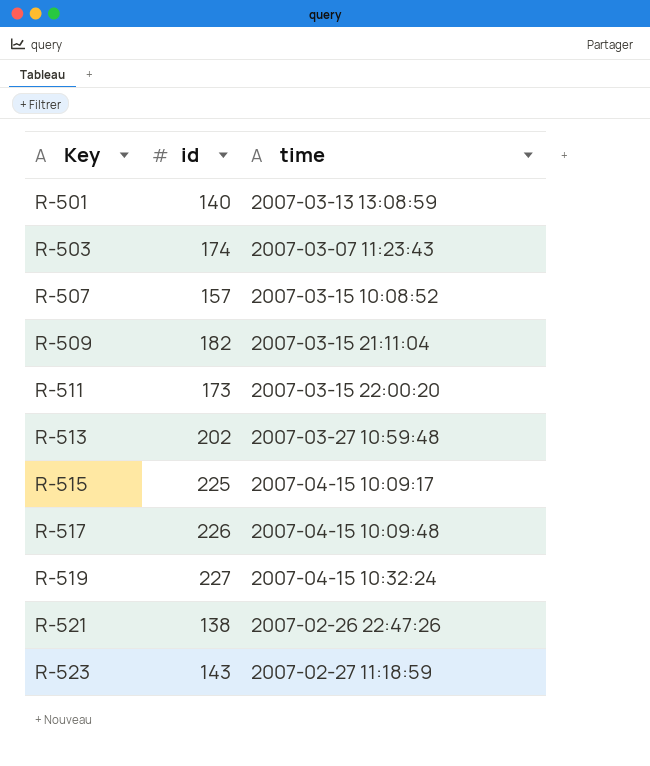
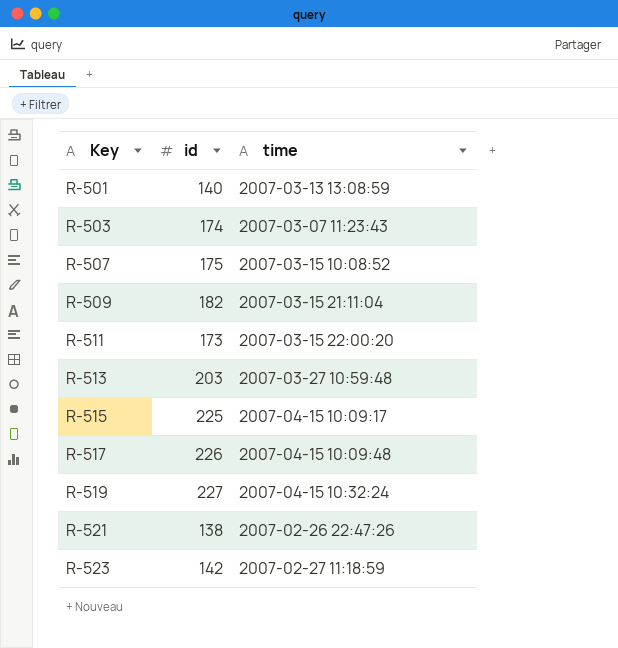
R-507 | id: 157 -> 175
R-513 | id: 202 -> 203
R-523 | id: 143 -> 142

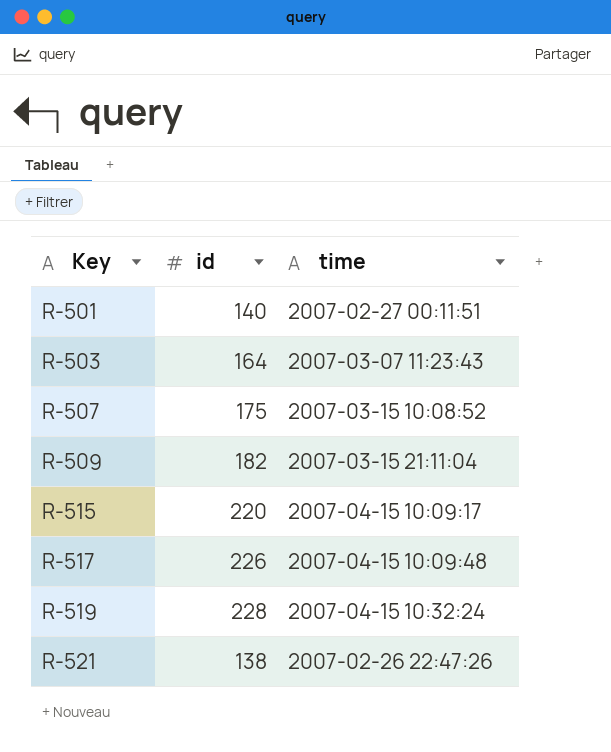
row R-511: 173 | 2007-03-15 22:00:20 -> none
row R-513: 203 | 2007-03-27 10:59:48 -> none
row R-523: 142 | 2007-02-27 11:18:59 -> none
R-501 | time: 2007-03-13 13:08:59 -> 2007-02-27 00:11:51
R-503 | id: 174 -> 164
R-515 | id: 225 -> 220
R-519 | id: 227 -> 228

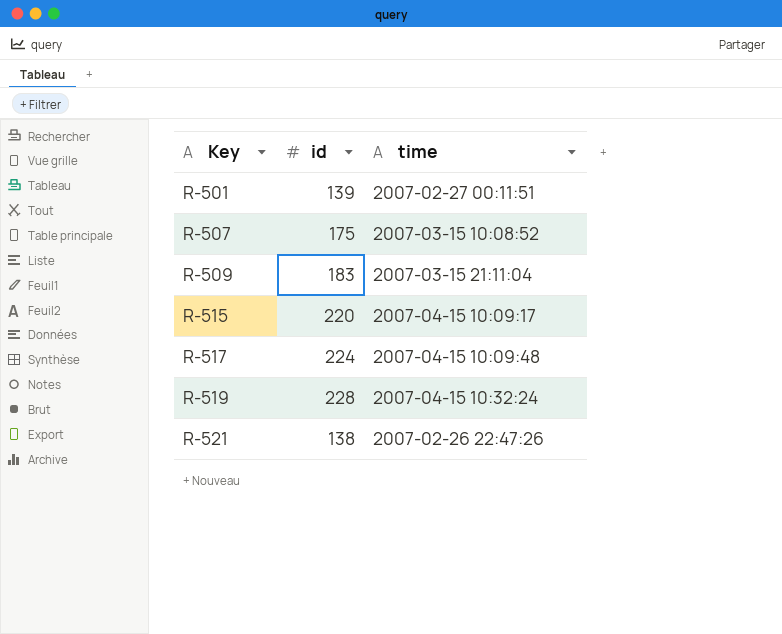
row R-503: 164 | 2007-03-07 11:23:43 -> none
R-501 | id: 140 -> 139
R-509 | id: 182 -> 183
R-517 | id: 226 -> 224

